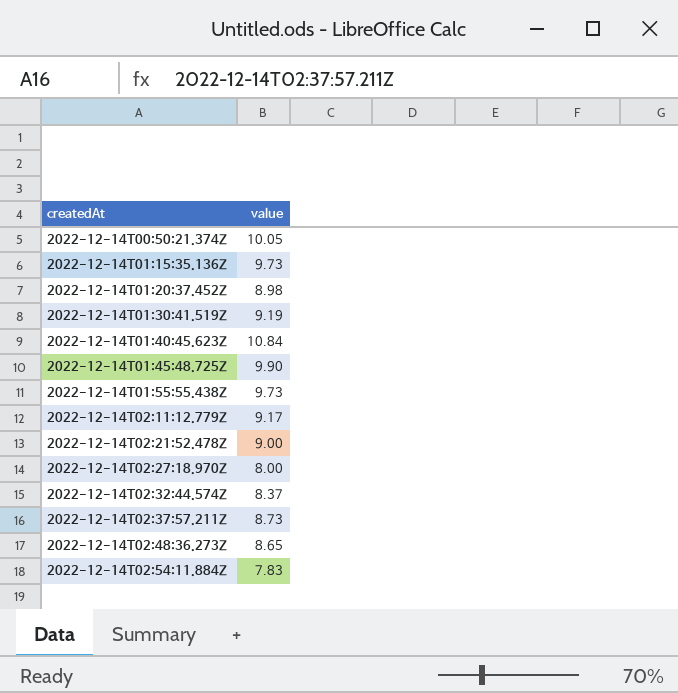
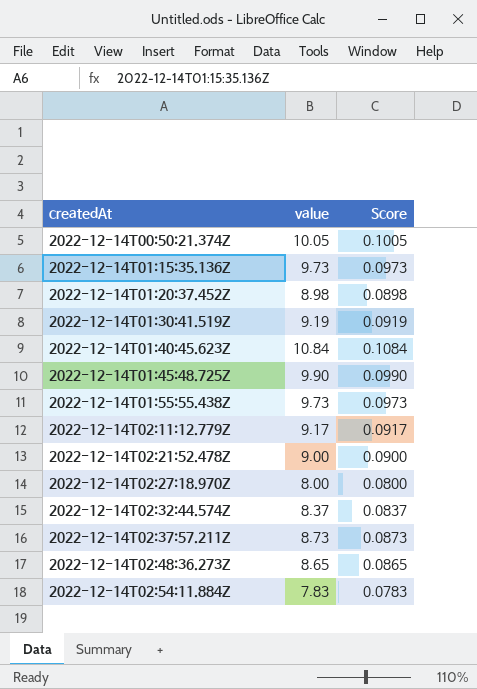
column Score | formula: none -> [value] * 0.01

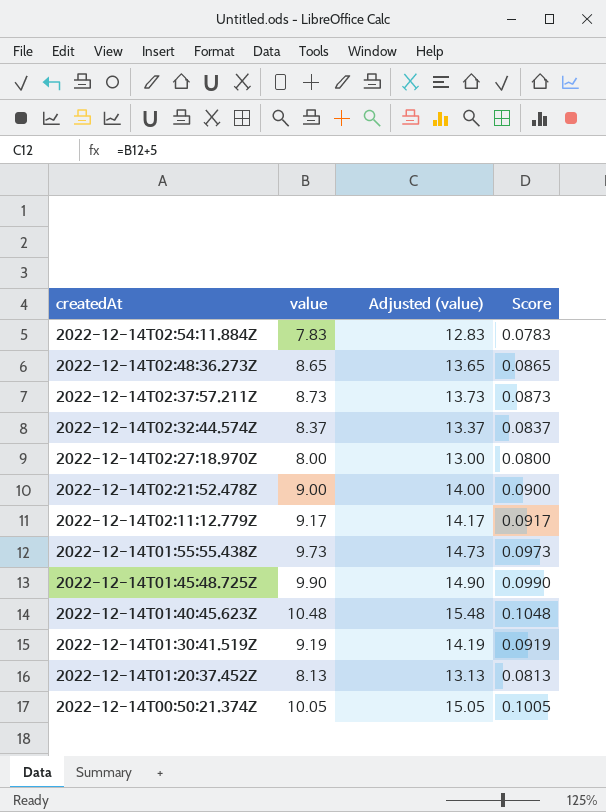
row order: createdAt ascending -> createdAt descending
column Adjusted (value) | formula: none -> [value] + 5
row 2022-12-14T01:15:35.136Z: 9.73 | 0.0973 -> none
2022-12-14T01:40:45.623Z | value: 10.84 -> 10.48
2022-12-14T01:40:45.623Z | Score: 0.1084 -> 0.1048
2022-12-14T01:20:37.452Z | value: 8.98 -> 8.13
2022-12-14T01:20:37.452Z | Score: 0.0898 -> 0.0813

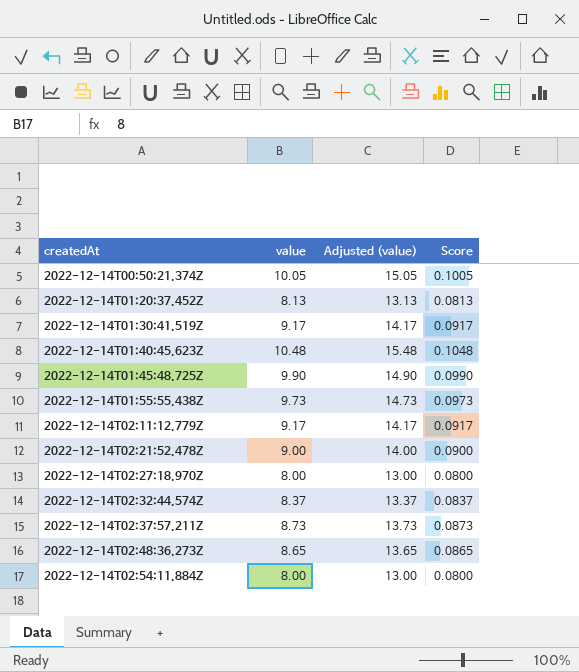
row order: createdAt descending -> createdAt ascending
2022-12-14T01:30:41.519Z | value: 9.19 -> 9.17
2022-12-14T01:30:41.519Z | Adjusted (value): 14.19 -> 14.17
2022-12-14T01:30:41.519Z | Score: 0.0919 -> 0.0917
2022-12-14T02:54:11.884Z | value: 7.83 -> 8.00
2022-12-14T02:54:11.884Z | Adjusted (value): 12.83 -> 13.00
2022-12-14T02:54:11.884Z | Score: 0.0783 -> 0.0800

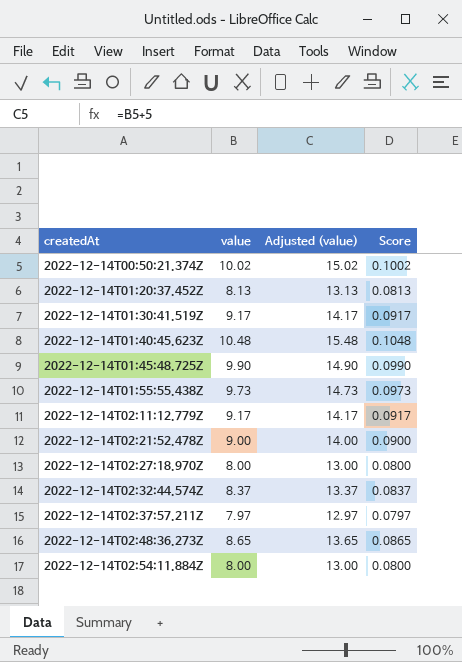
2022-12-14T00:50:21.374Z | value: 10.05 -> 10.02
2022-12-14T00:50:21.374Z | Adjusted (value): 15.05 -> 15.02
2022-12-14T00:50:21.374Z | Score: 0.1005 -> 0.1002
2022-12-14T02:37:57.211Z | value: 8.73 -> 7.97
2022-12-14T02:37:57.211Z | Adjusted (value): 13.73 -> 12.97
2022-12-14T02:37:57.211Z | Score: 0.0873 -> 0.0797

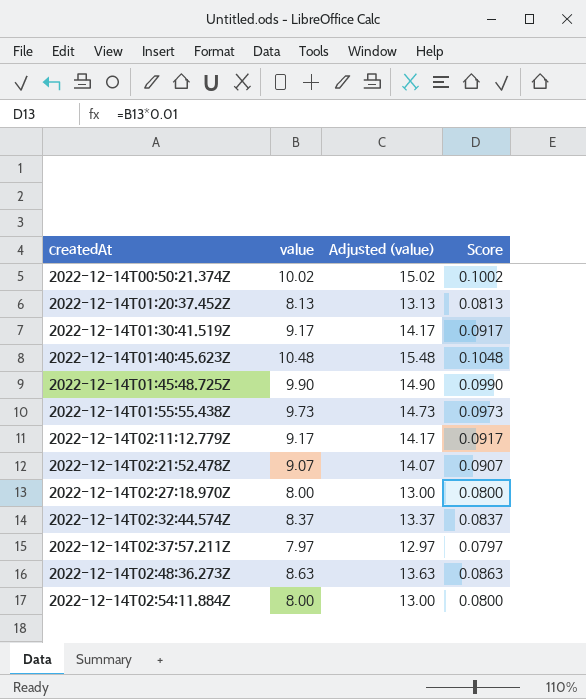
2022-12-14T02:21:52.478Z | value: 9.00 -> 9.07
2022-12-14T02:21:52.478Z | Adjusted (value): 14.00 -> 14.07
2022-12-14T02:21:52.478Z | Score: 0.0900 -> 0.0907
2022-12-14T02:48:36.273Z | value: 8.65 -> 8.63
2022-12-14T02:48:36.273Z | Adjusted (value): 13.65 -> 13.63
2022-12-14T02:48:36.273Z | Score: 0.0865 -> 0.0863

